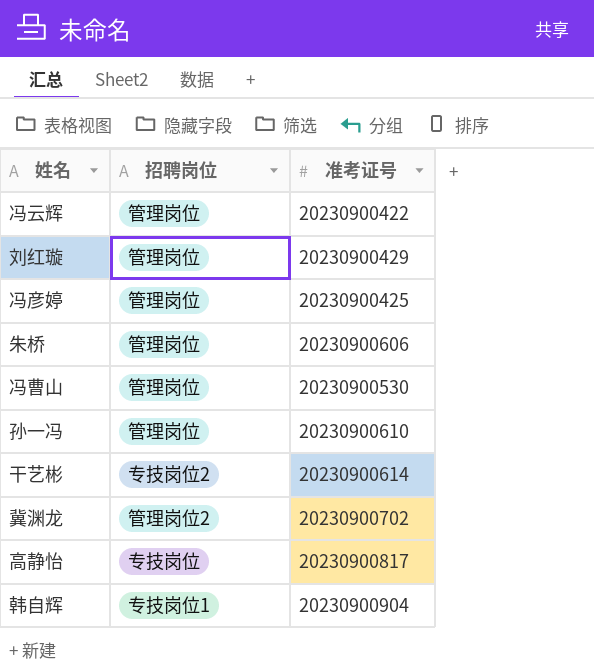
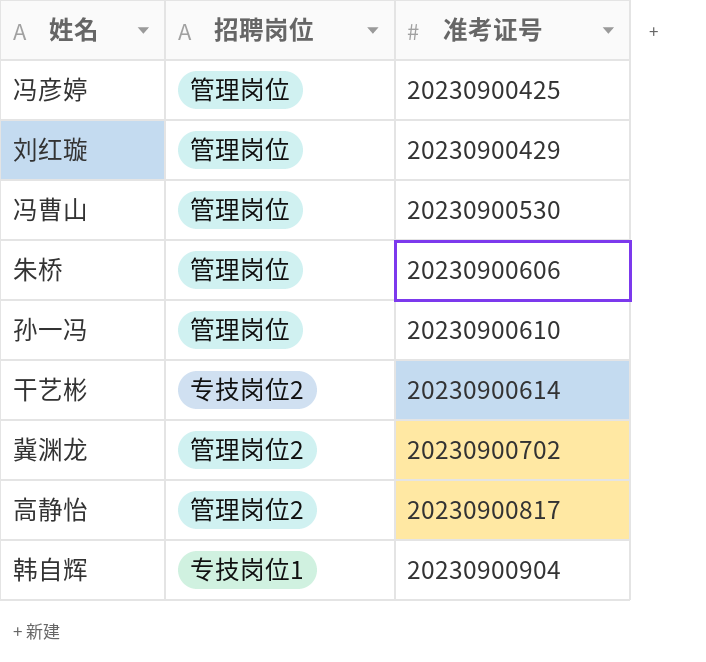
row order: none -> 准考证号 ascending
row 冯云辉: 管理岗位 | 20230900422 -> none
高静怡 | 招聘岗位: 专技岗位 -> 管理岗位2

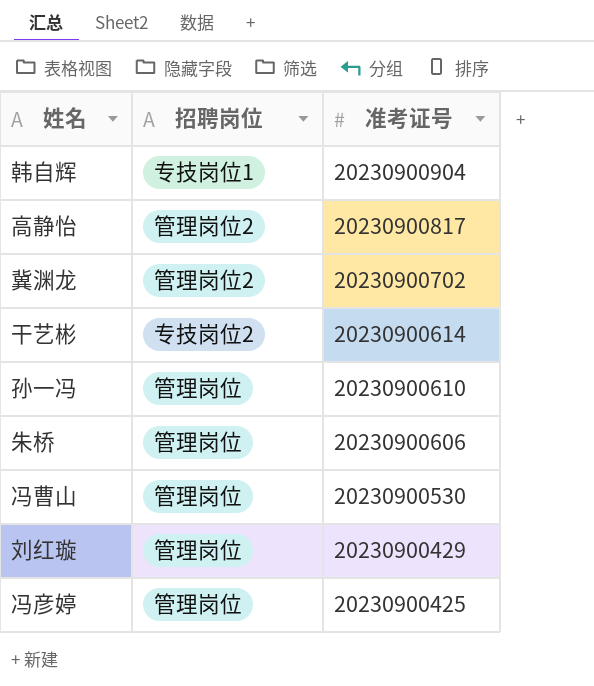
row order: 准考证号 ascending -> 准考证号 descending

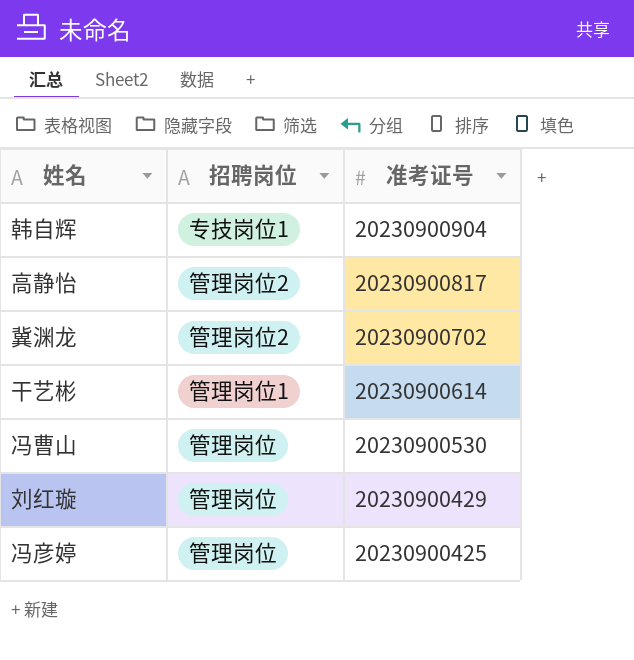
row 孙一冯: 管理岗位 | 20230900610 -> none
row 朱桥: 管理岗位 | 20230900606 -> none
干艺彬 | 招聘岗位: 专技岗位2 -> 管理岗位1

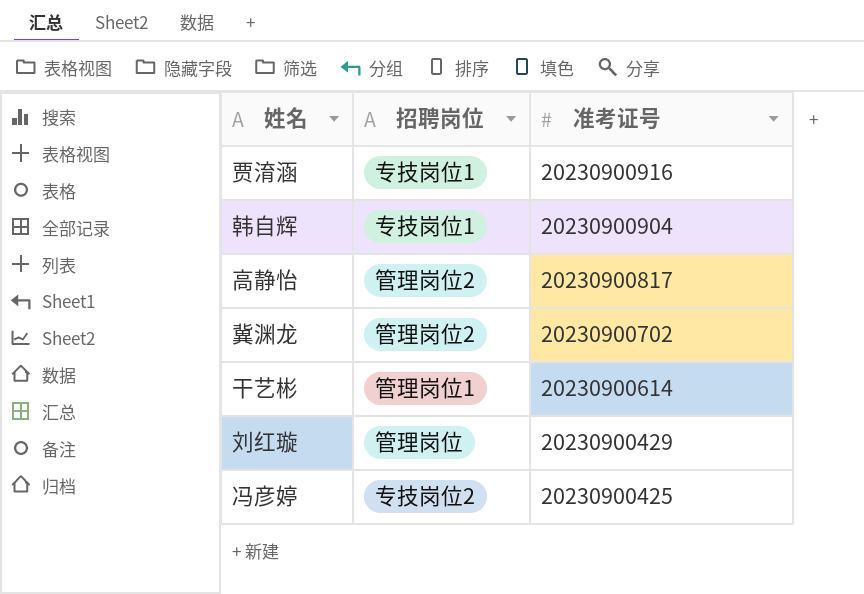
row 冯曹山: 管理岗位 | 20230900530 -> none
row 贾淯涵: none -> 专技岗位1 | 20230900916
冯彦婷 | 招聘岗位: 管理岗位 -> 专技岗位2

